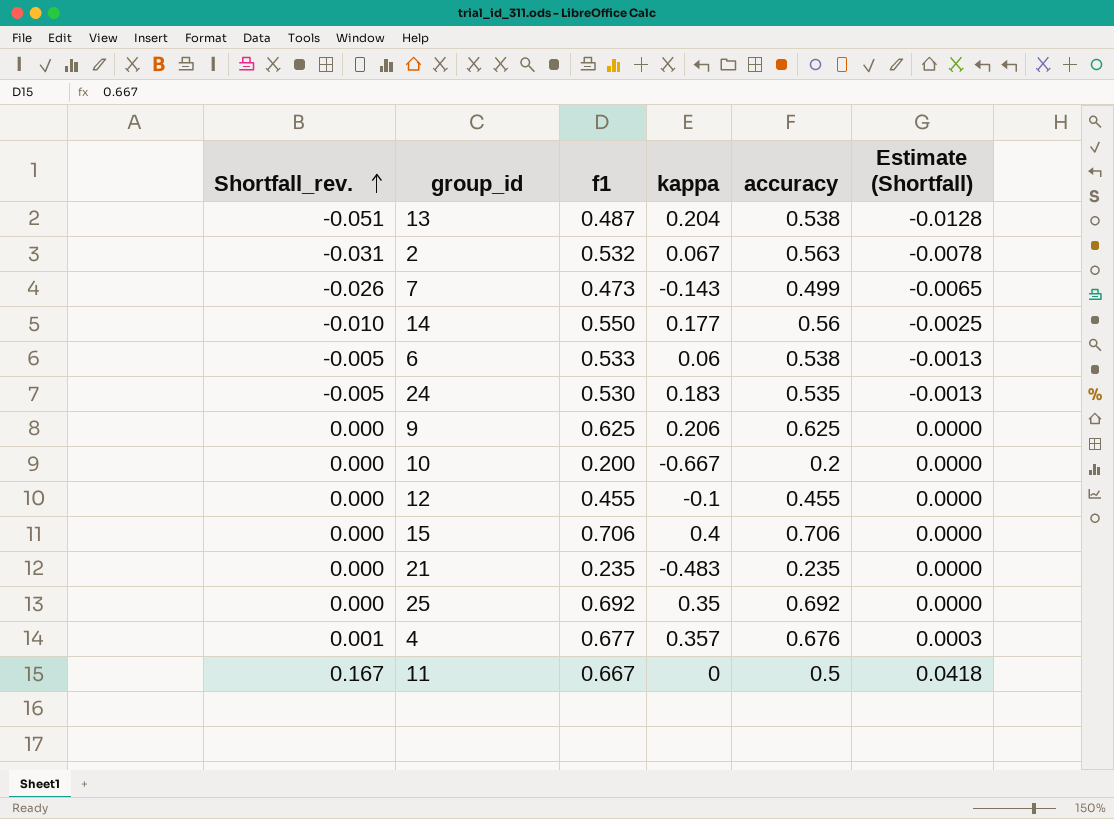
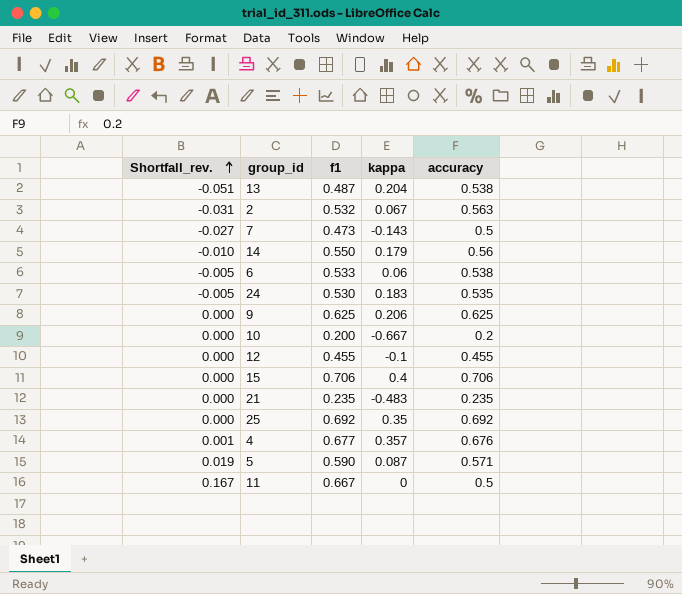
column Estimate (Shortfall) | formula: [Shortfall_rev.] * 0.25 -> none
7 | Shortfall_rev.: -0.026 -> -0.027
7 | accuracy: 0.499 -> 0.5
14 | kappa: 0.177 -> 0.179
row 5: none -> 0.019 | 0.590 | 0.087 | 0.571

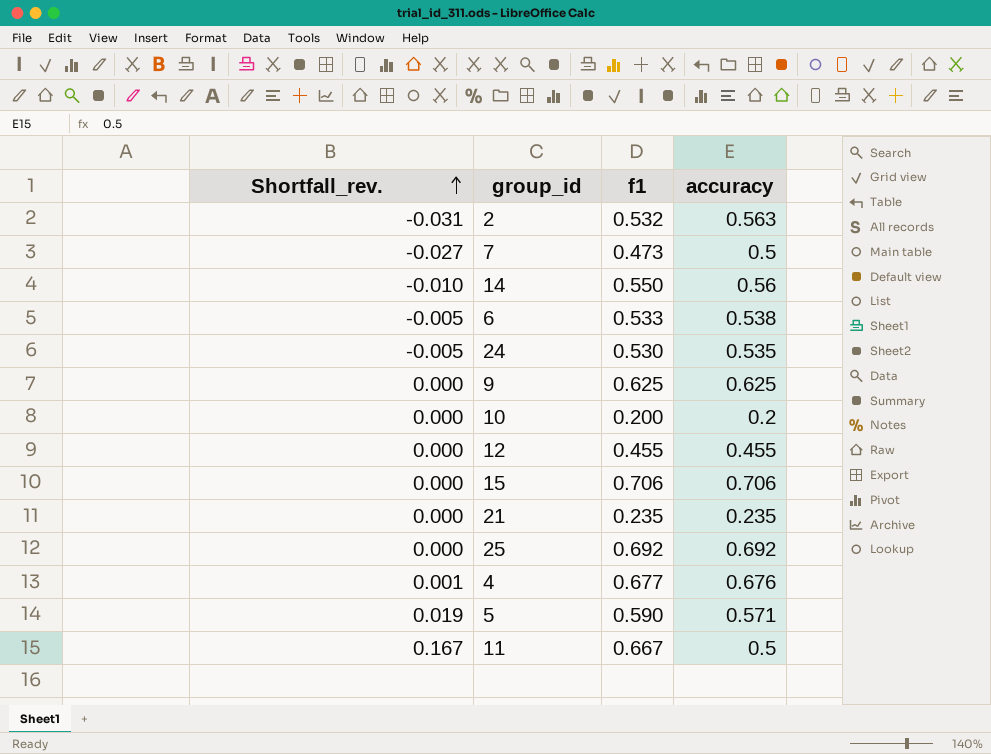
column kappa | position: 4 -> none
row 13: -0.051 | 0.487 | 0.204 | 0.538 -> none

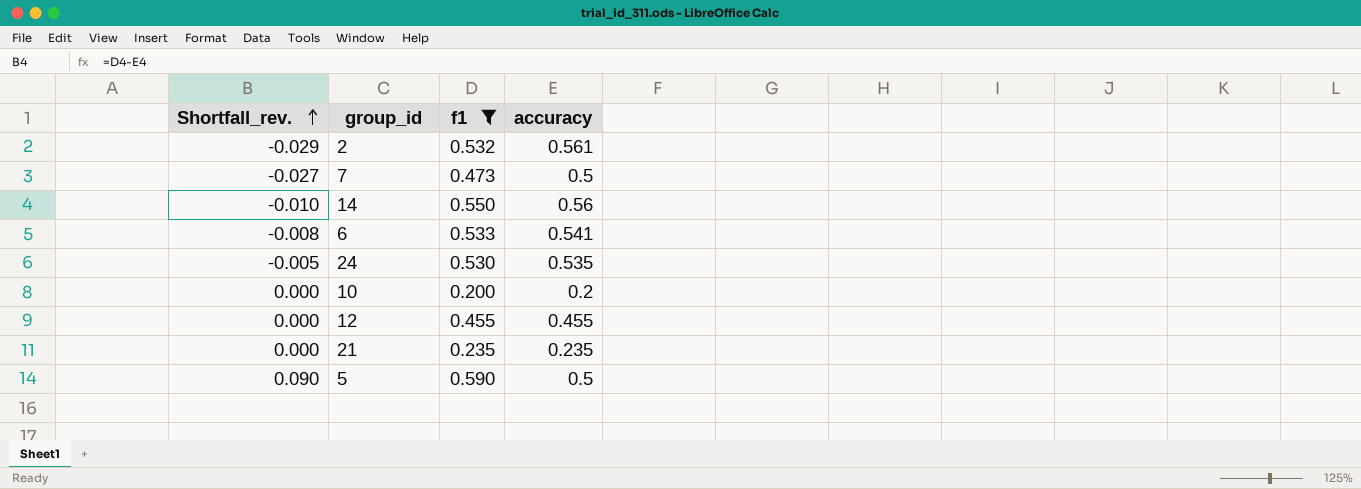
filter: none -> f1 <= 0.590
2 | Shortfall_rev.: -0.031 -> -0.029
2 | accuracy: 0.563 -> 0.561
6 | Shortfall_rev.: -0.005 -> -0.008
6 | accuracy: 0.538 -> 0.541
5 | Shortfall_rev.: 0.019 -> 0.090
5 | accuracy: 0.571 -> 0.5

